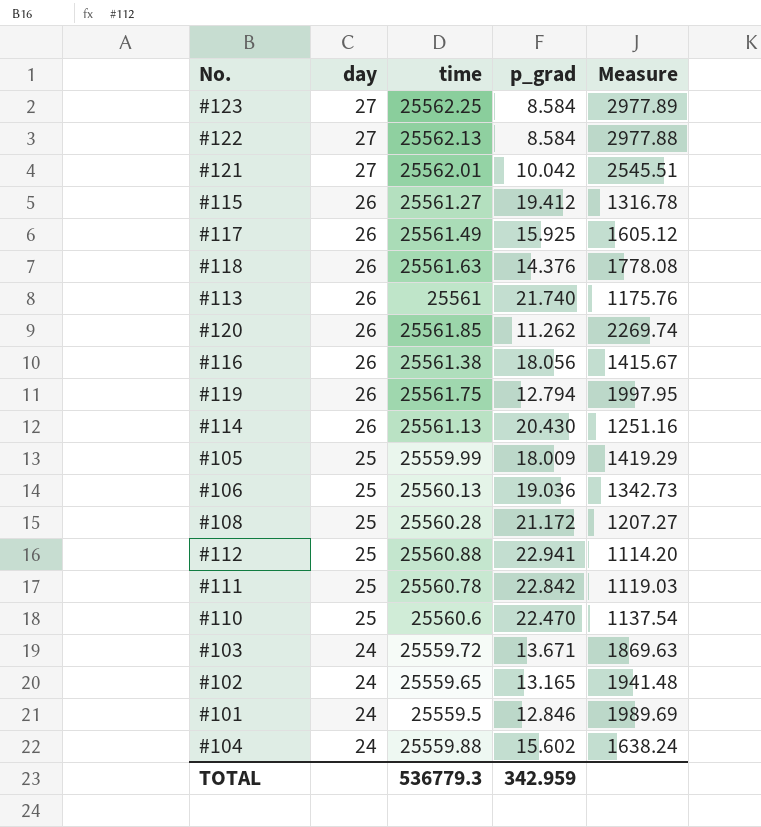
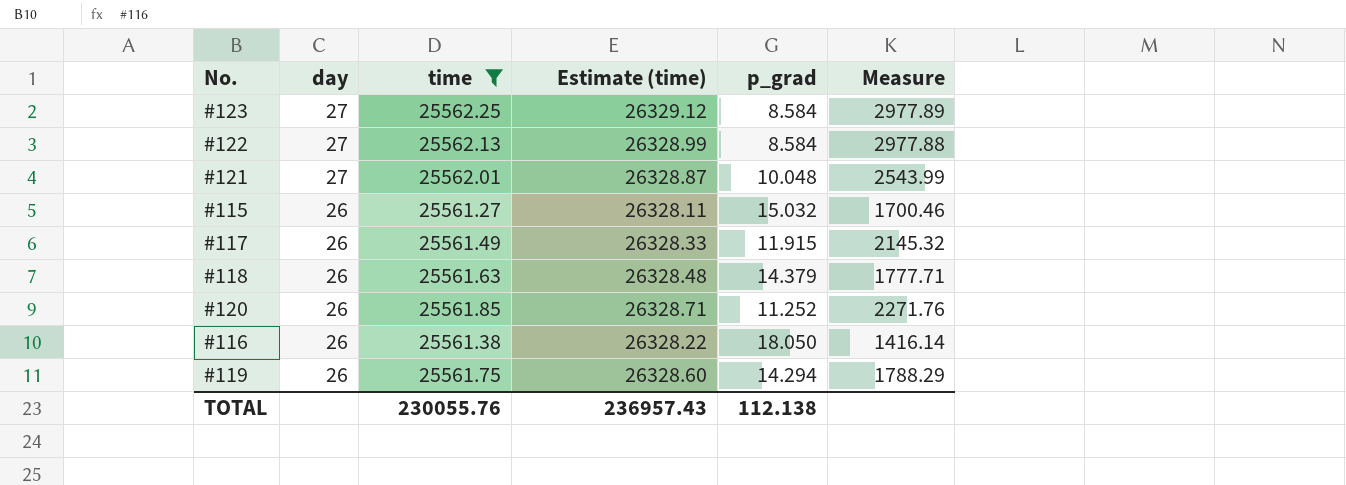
filter: none -> time >= 25561.27
column Estimate (time) | formula: none -> [time] * 1.03
#121 | p_grad: 10.042 -> 10.048
#121 | Measure: 2545.51 -> 2543.99
#115 | p_grad: 19.412 -> 15.032
#115 | Measure: 1316.78 -> 1700.46
#117 | p_grad: 15.925 -> 11.915
#117 | Measure: 1605.12 -> 2145.32
#118 | p_grad: 14.376 -> 14.379
#118 | Measure: 1778.08 -> 1777.71
#120 | p_grad: 11.262 -> 11.252
#120 | Measure: 2269.74 -> 2271.76
#116 | p_grad: 18.056 -> 18.050
#116 | Measure: 1415.67 -> 1416.14
#119 | p_grad: 12.794 -> 14.294
#119 | Measure: 1997.95 -> 1788.29
TOTAL | time: 536779.3 -> 230055.76
TOTAL | p_grad: 342.959 -> 112.138

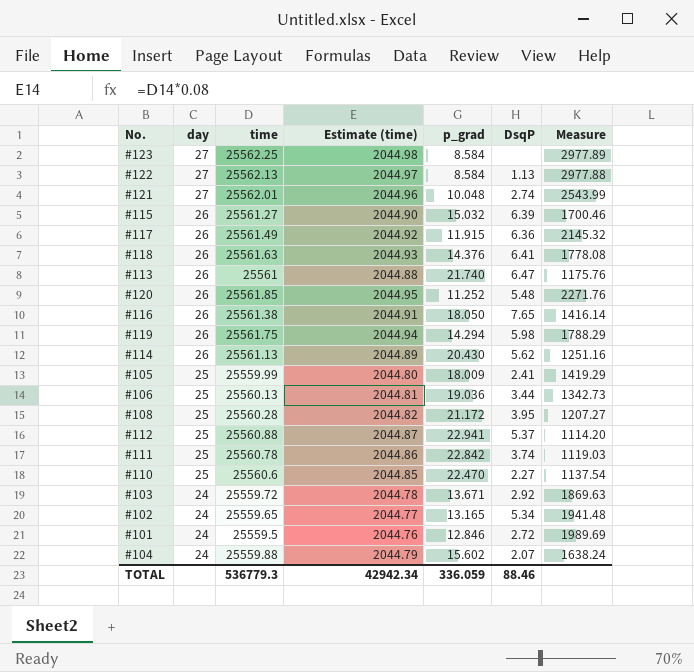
filter: time >= 25561.27 -> none
column Estimate (time) | formula: [time] * 1.03 -> [time] * 0.08
column DsqP | position: none -> 6
#118 | p_grad: 14.379 -> 14.376
#118 | Measure: 1777.71 -> 1778.08
TOTAL | time: 230055.76 -> 536779.3
TOTAL | Estimate (time): 236957.43 -> 42942.34
TOTAL | p_grad: 112.138 -> 336.059

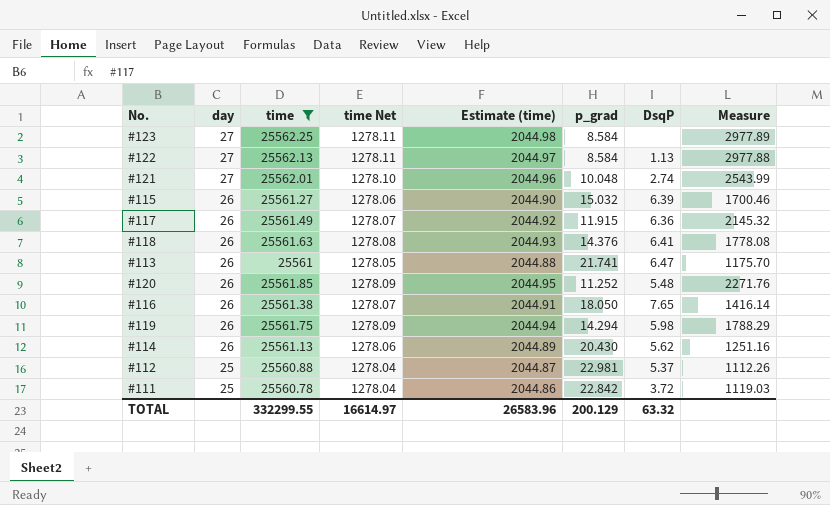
filter: none -> time >= 25560.78
column time Net | formula: none -> [time] * 0.05
#113 | p_grad: 21.740 -> 21.741
#113 | Measure: 1175.76 -> 1175.70
#112 | p_grad: 22.941 -> 22.981
#112 | Measure: 1114.20 -> 1112.26
#111 | DsqP: 3.74 -> 3.72
TOTAL | time: 536779.3 -> 332299.55
TOTAL | Estimate (time): 42942.34 -> 26583.96
TOTAL | p_grad: 336.059 -> 200.129
TOTAL | DsqP: 88.46 -> 63.32

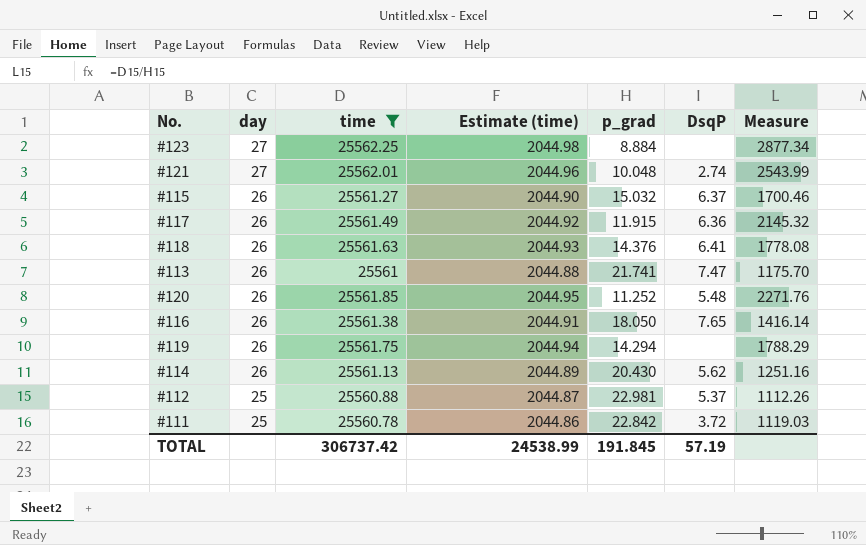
column time Net | formula: [time] * 0.05 -> none
row #122: 27 | 25562.13 | 1278.11 | 2044.97 | 8.584 | 1.13 | 2977.88 -> none
#123 | p_grad: 8.584 -> 8.884
#123 | Measure: 2977.89 -> 2877.34
#115 | DsqP: 6.39 -> 6.37
#113 | DsqP: 6.47 -> 7.47
#119 | DsqP: 5.98 -> none
TOTAL | time: 332299.55 -> 306737.42
TOTAL | Estimate (time): 26583.96 -> 24538.99
TOTAL | p_grad: 200.129 -> 191.845
TOTAL | DsqP: 63.32 -> 57.19

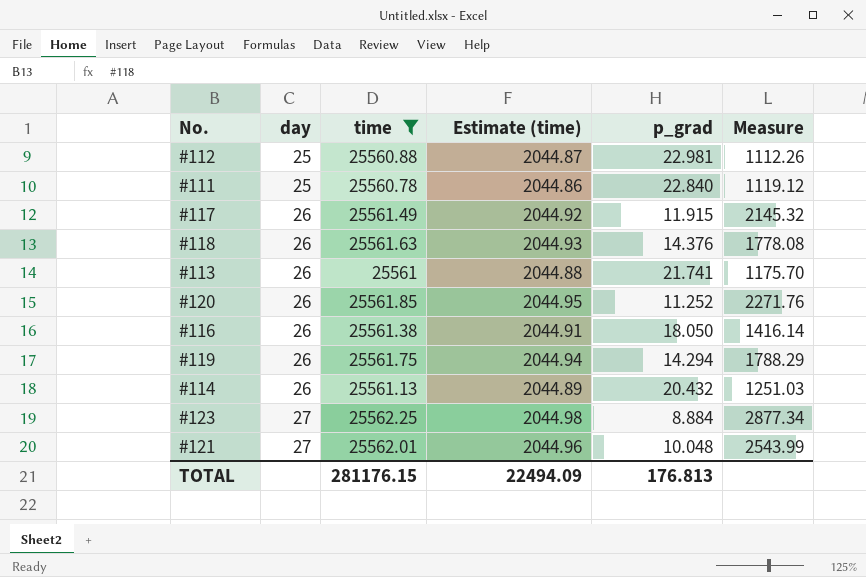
row order: day descending -> day ascending
column DsqP | position: 6 -> none
row #115: 26 | 25561.27 | 2044.90 | 15.032 | 6.37 | 1700.46 -> none
#111 | p_grad: 22.842 -> 22.840
#111 | Measure: 1119.03 -> 1119.12
#114 | p_grad: 20.430 -> 20.432
#114 | Measure: 1251.16 -> 1251.03
TOTAL | time: 306737.42 -> 281176.15
TOTAL | Estimate (time): 24538.99 -> 22494.09
TOTAL | p_grad: 191.845 -> 176.813

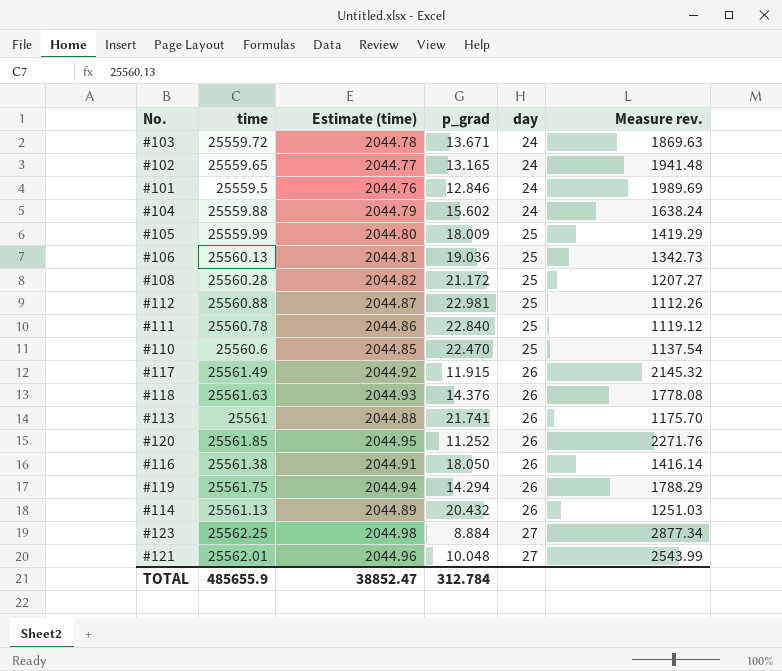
filter: time >= 25560.78 -> none
column day | position: 2 -> 5
column name: Measure -> Measure rev.
TOTAL | time: 281176.15 -> 485655.9
TOTAL | Estimate (time): 22494.09 -> 38852.47
TOTAL | p_grad: 176.813 -> 312.784

